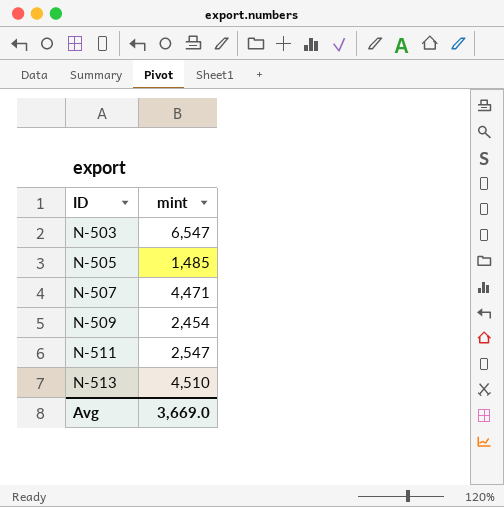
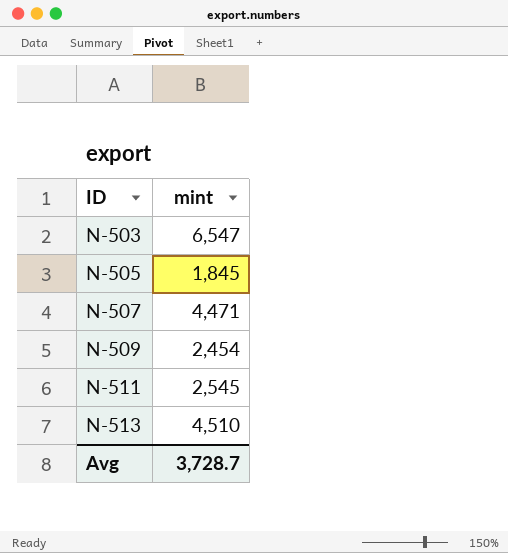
N-505 | mint: 1,485 -> 1,845
N-511 | mint: 2,547 -> 2,545
Avg | mint: 3,669.0 -> 3,728.7

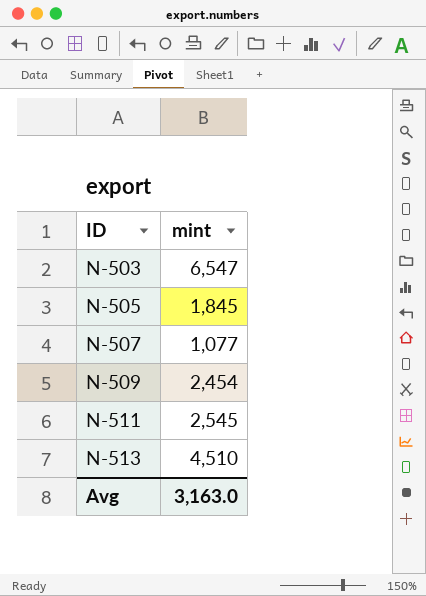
N-507 | mint: 4,471 -> 1,077
Avg | mint: 3,728.7 -> 3,163.0

